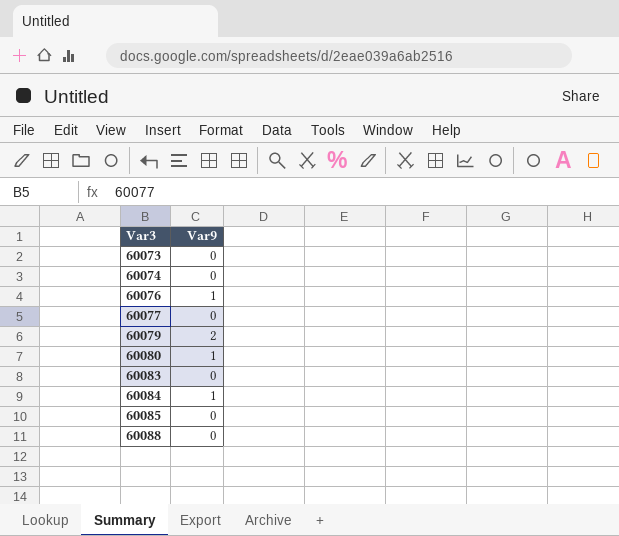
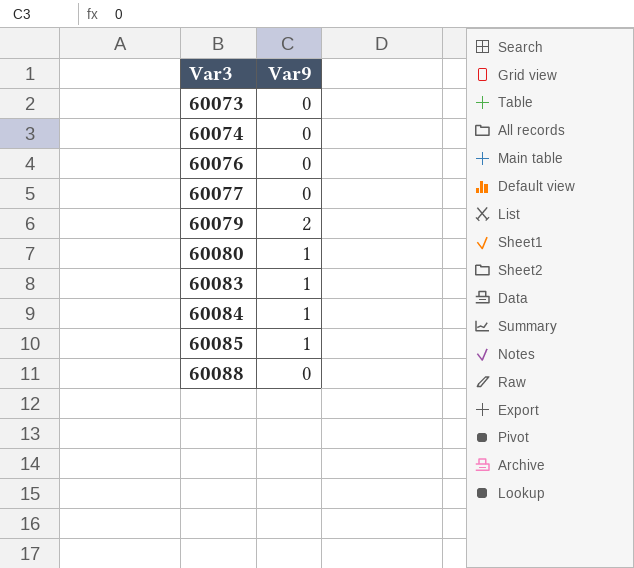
60076 | Var9: 1 -> 0
60083 | Var9: 0 -> 1
60085 | Var9: 0 -> 1

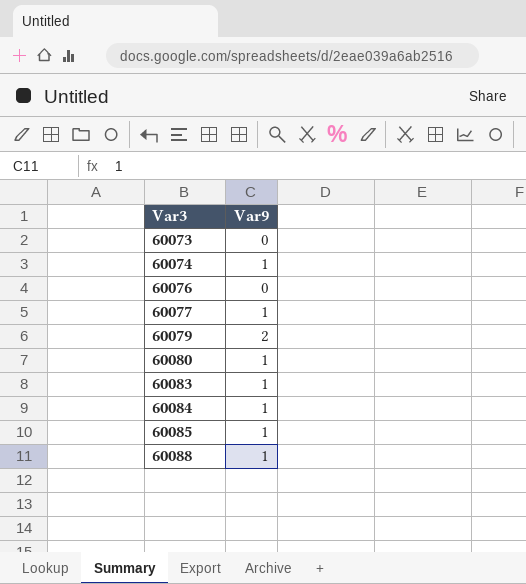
60074 | Var9: 0 -> 1
60077 | Var9: 0 -> 1
60088 | Var9: 0 -> 1

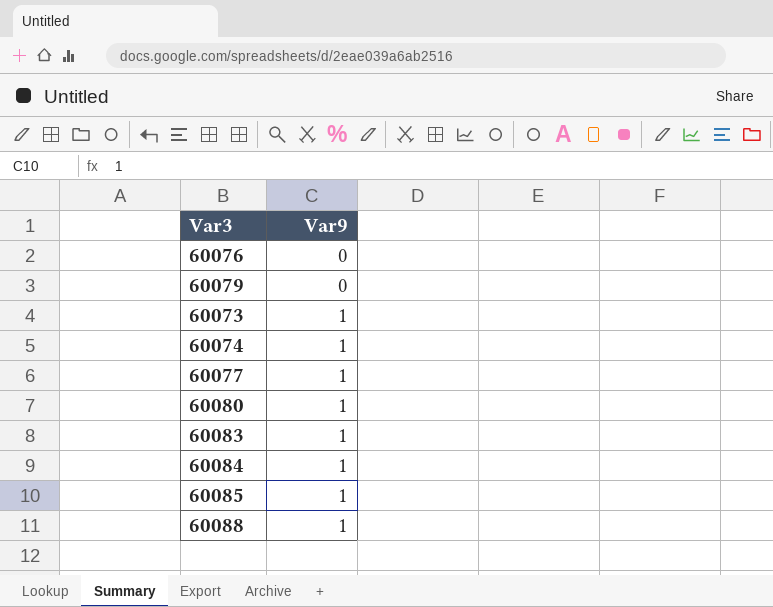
row order: Var3 ascending -> Var9 ascending
60079 | Var9: 2 -> 0
60073 | Var9: 0 -> 1

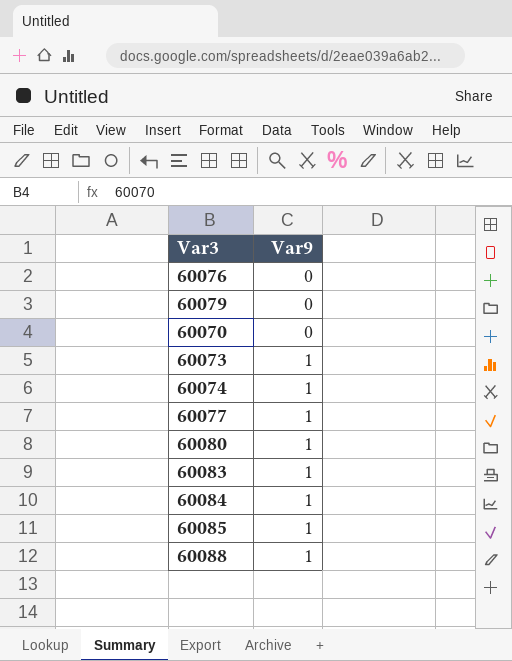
row 60070: none -> 0

